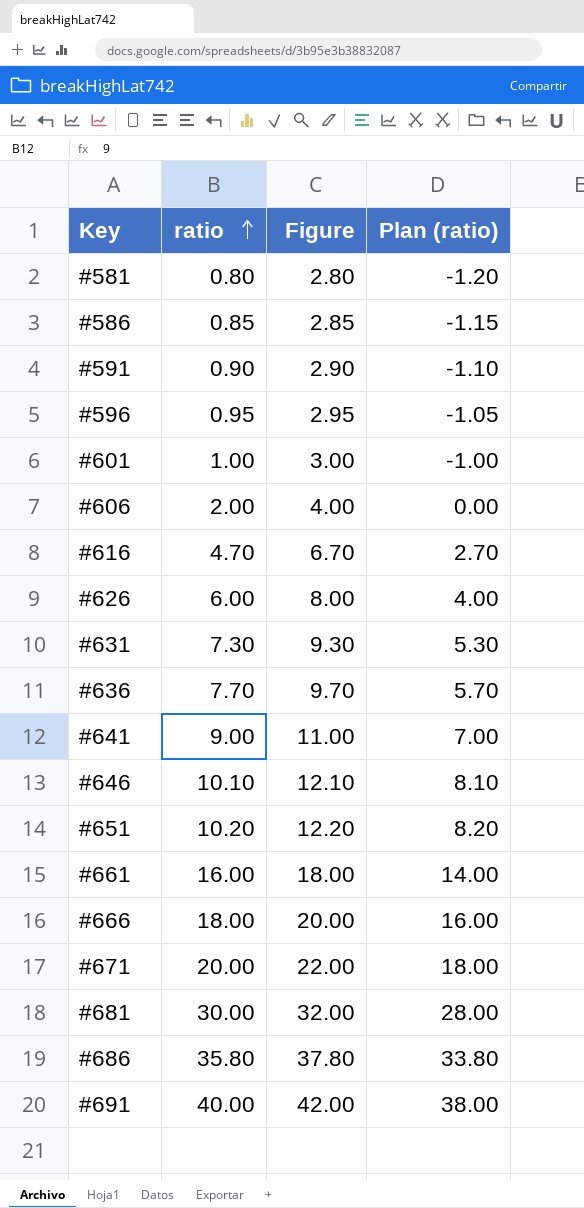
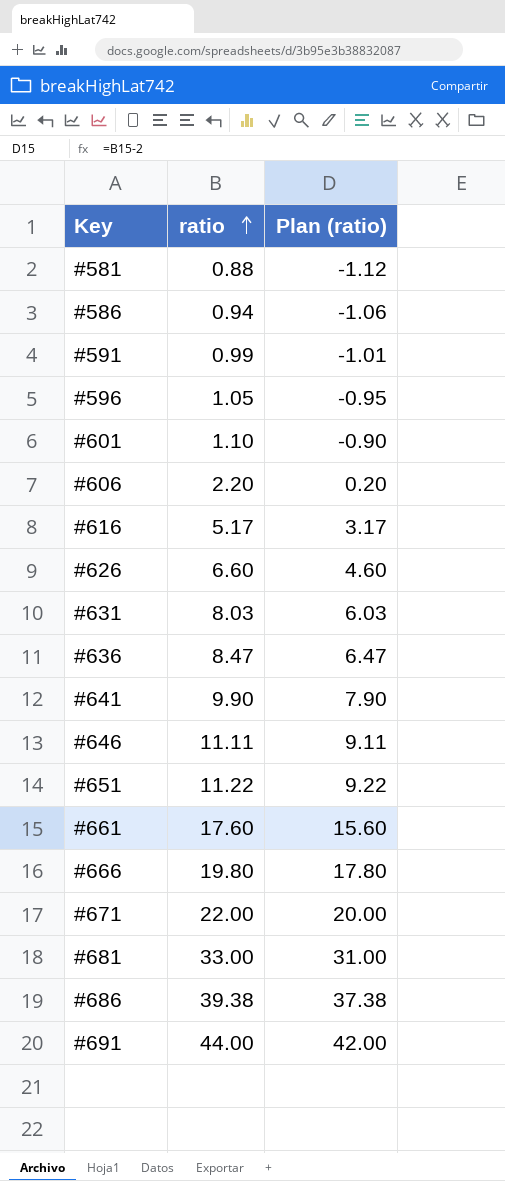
column Figure | formula: [ratio] + 2 -> none
#581 | ratio: 0.80 -> 0.88
#581 | Plan (ratio): -1.20 -> -1.12
#586 | ratio: 0.85 -> 0.94
#586 | Plan (ratio): -1.15 -> -1.06
#591 | ratio: 0.90 -> 0.99
#591 | Plan (ratio): -1.10 -> -1.01
#596 | ratio: 0.95 -> 1.05
#596 | Plan (ratio): -1.05 -> -0.95
#601 | ratio: 1.00 -> 1.10
#601 | Plan (ratio): -1.00 -> -0.90
#606 | ratio: 2.00 -> 2.20
#606 | Plan (ratio): 0.00 -> 0.20
#616 | ratio: 4.70 -> 5.17
#616 | Plan (ratio): 2.70 -> 3.17
#626 | ratio: 6.00 -> 6.60
#626 | Plan (ratio): 4.00 -> 4.60
#631 | ratio: 7.30 -> 8.03
#631 | Plan (ratio): 5.30 -> 6.03
#636 | ratio: 7.70 -> 8.47
#636 | Plan (ratio): 5.70 -> 6.47
#641 | ratio: 9.00 -> 9.90
#641 | Plan (ratio): 7.00 -> 7.90
#646 | ratio: 10.10 -> 11.11
#646 | Plan (ratio): 8.10 -> 9.11
#651 | ratio: 10.20 -> 11.22
#651 | Plan (ratio): 8.20 -> 9.22
#661 | ratio: 16.00 -> 17.60
#661 | Plan (ratio): 14.00 -> 15.60
#666 | ratio: 18.00 -> 19.80
#666 | Plan (ratio): 16.00 -> 17.80
#671 | ratio: 20.00 -> 22.00
#671 | Plan (ratio): 18.00 -> 20.00
#681 | ratio: 30.00 -> 33.00
#681 | Plan (ratio): 28.00 -> 31.00
#686 | ratio: 35.80 -> 39.38
#686 | Plan (ratio): 33.80 -> 37.38
#691 | ratio: 40.00 -> 44.00
#691 | Plan (ratio): 38.00 -> 42.00

